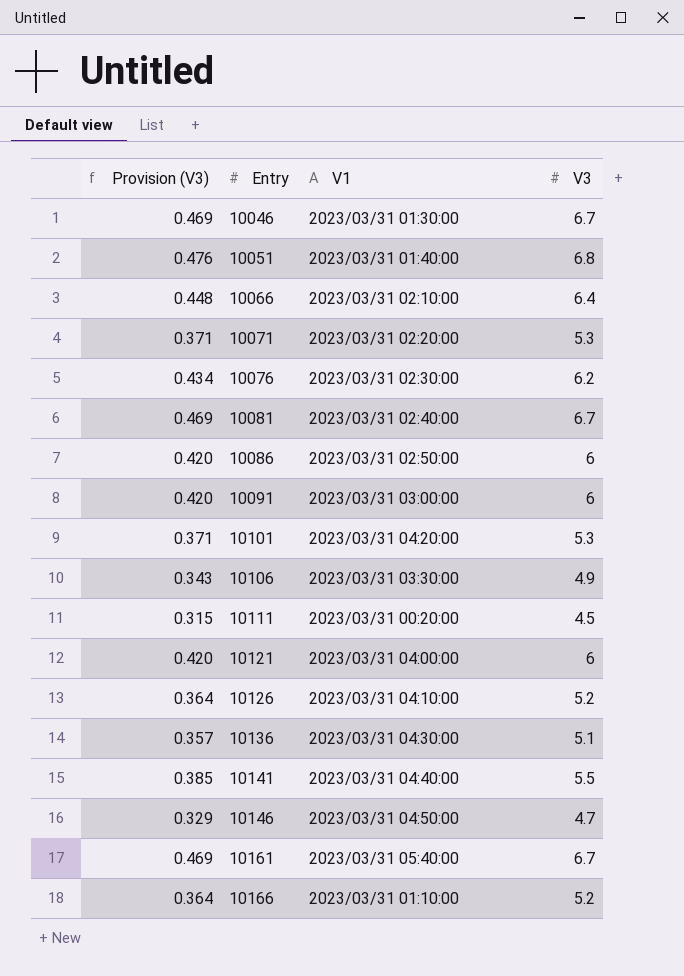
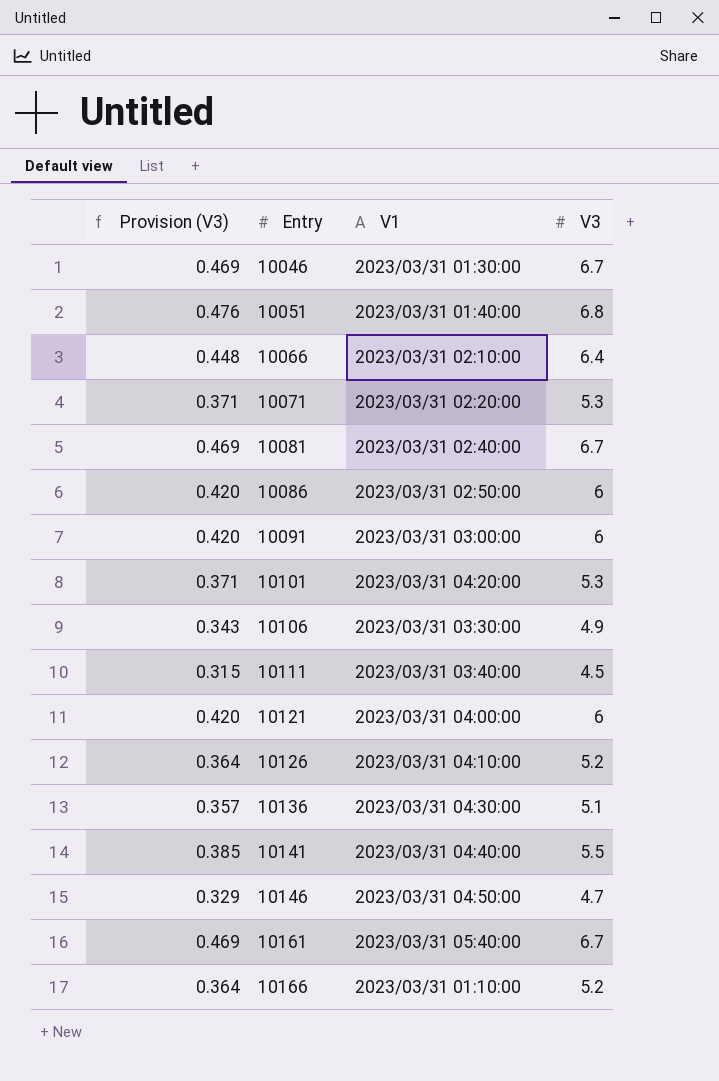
row 10076: 0.434 | 2023/03/31 02:30:00 | 6.2 -> none
10111 | V1: 2023/03/31 00:20:00 -> 2023/03/31 03:40:00

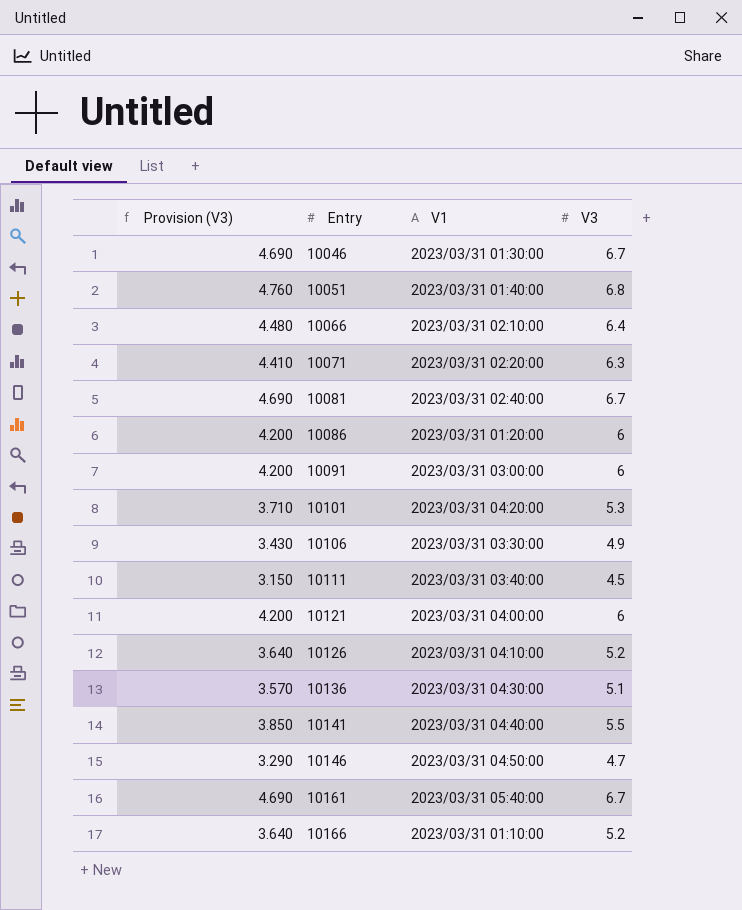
column Provision (V3) | formula: [V3] * 0.07 -> [V3] * 0.7
10071 | V3: 5.3 -> 6.3
10086 | V1: 2023/03/31 02:50:00 -> 2023/03/31 01:20:00

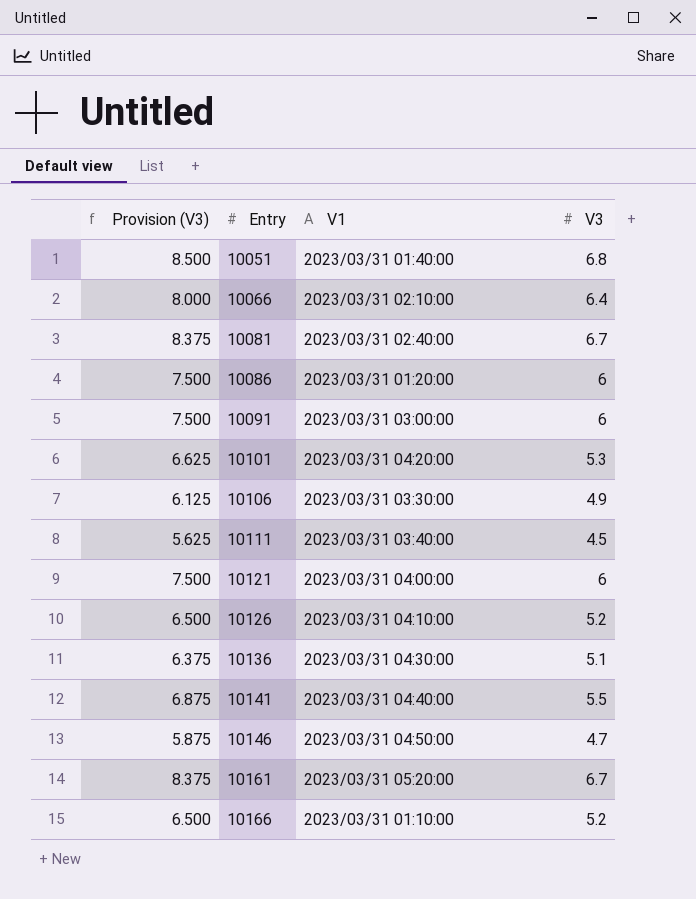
column Provision (V3) | formula: [V3] * 0.7 -> [V3] * 1.25
row 10046: 4.690 | 2023/03/31 01:30:00 | 6.7 -> none
row 10071: 4.410 | 2023/03/31 02:20:00 | 6.3 -> none
10161 | V1: 2023/03/31 05:40:00 -> 2023/03/31 05:20:00

